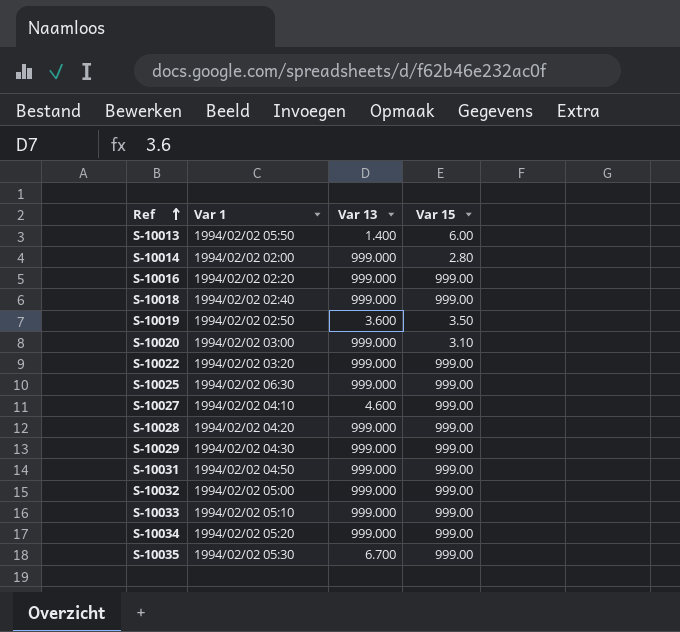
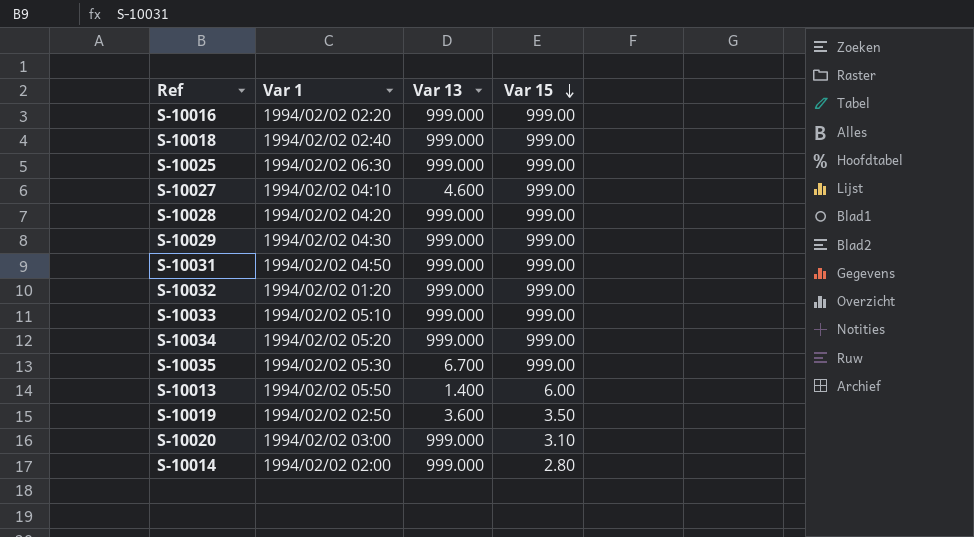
row order: Ref ascending -> Var 15 descending
row S-10022: 1994/02/02 03:20 | 999.000 | 999.00 -> none
S-10032 | Var 1: 1994/02/02 05:00 -> 1994/02/02 01:20

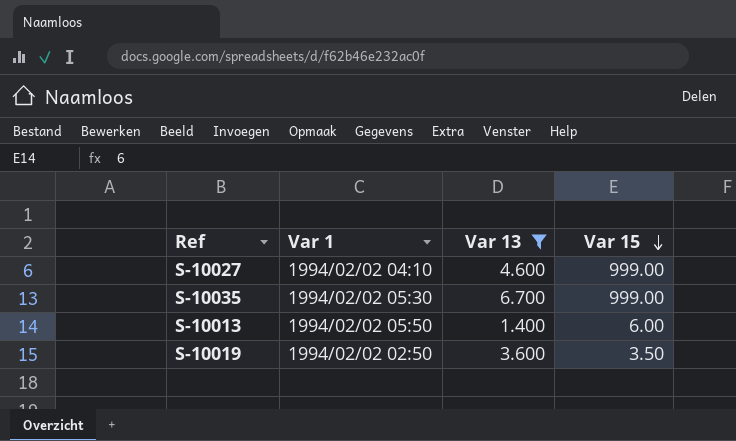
filter: none -> Var 13 != 999.000

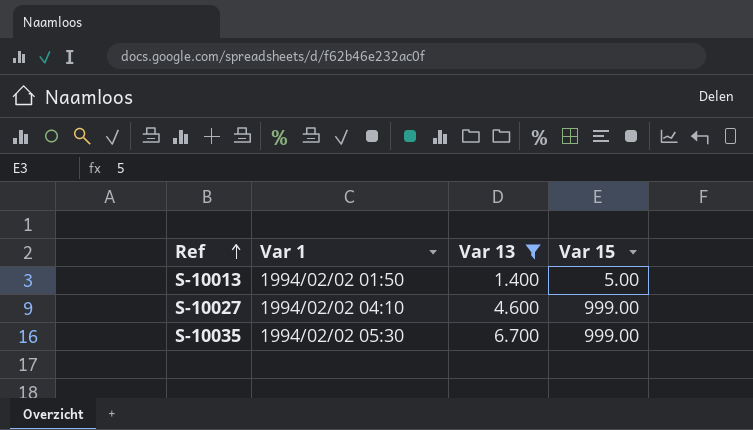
row order: Var 15 descending -> Ref ascending
row S-10019: 1994/02/02 02:50 | 3.600 | 3.50 -> none
S-10013 | Var 1: 1994/02/02 05:50 -> 1994/02/02 01:50
S-10013 | Var 15: 6.00 -> 5.00

